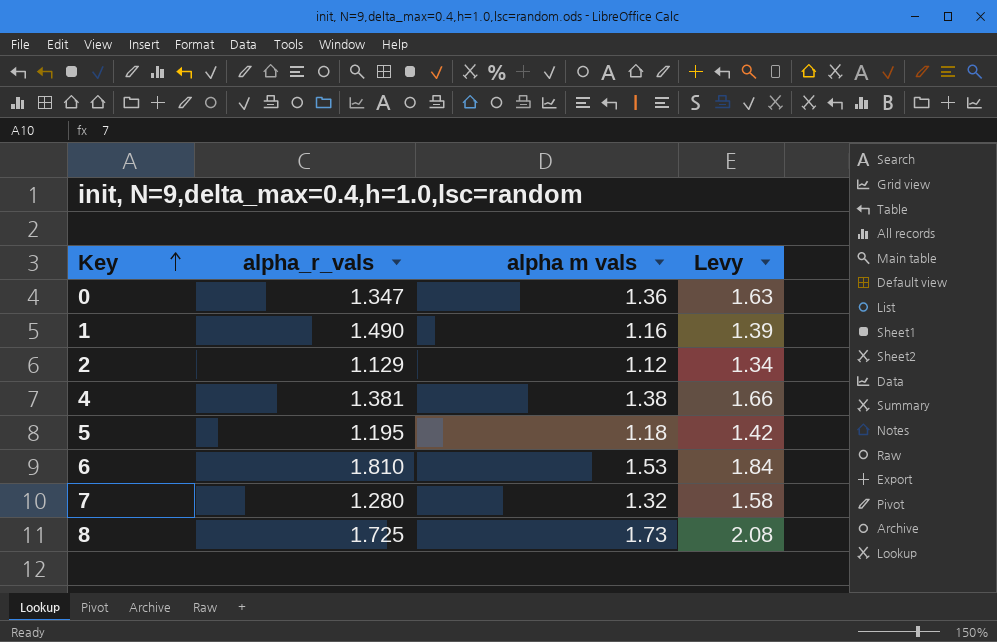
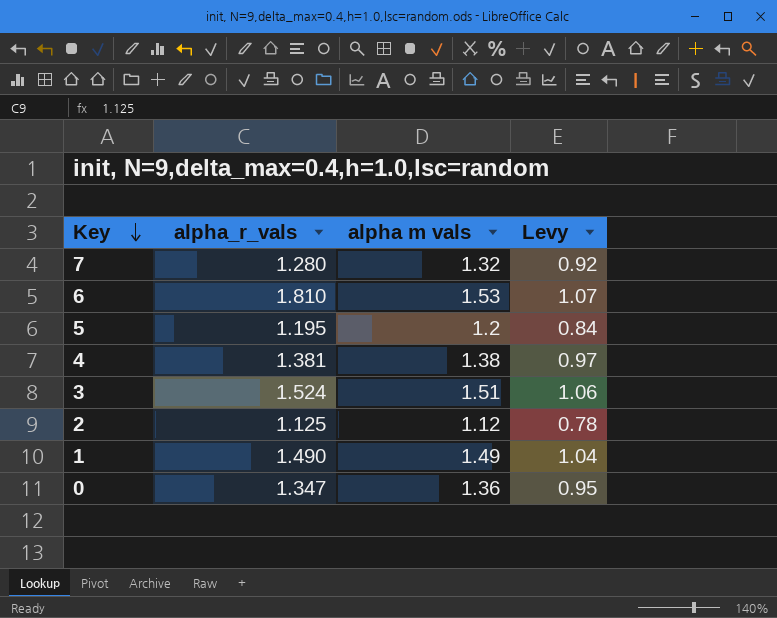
row order: Key ascending -> Key descending
column Levy | formula: [alpha m vals] * 1.2 -> [alpha m vals] * 0.7
row 8: 1.725 | 1.73 | 2.08 -> none
5 | alpha m vals: 1.18 -> 1.2
row 3: none -> 1.524 | 1.51 | 1.06
2 | alpha_r_vals: 1.129 -> 1.125
1 | alpha m vals: 1.16 -> 1.49

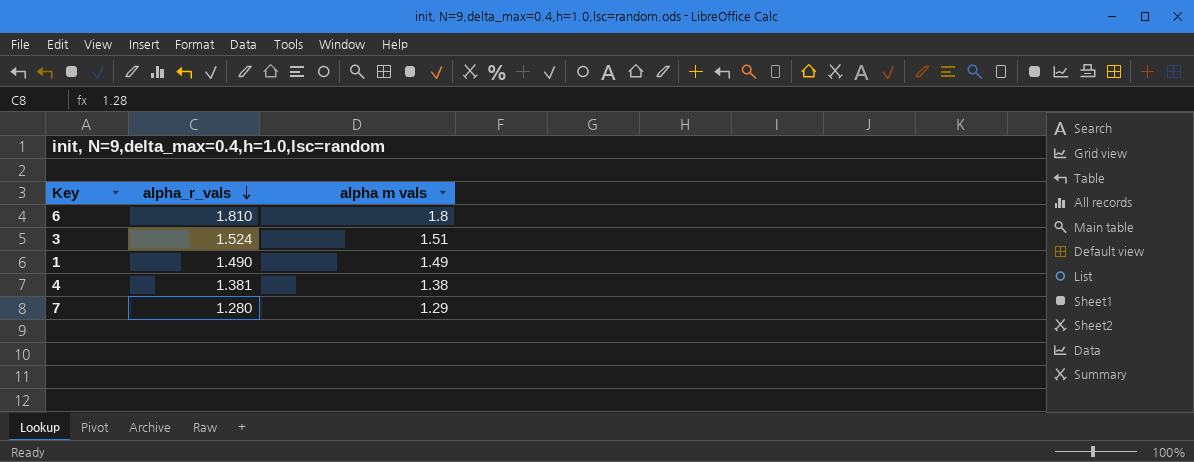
row order: Key descending -> alpha_r_vals descending
column Levy | formula: [alpha m vals] * 0.7 -> none
row 5: 1.195 | 1.2 | 0.84 -> none
row 2: 1.125 | 1.12 | 0.78 -> none
row 0: 1.347 | 1.36 | 0.95 -> none
6 | alpha m vals: 1.53 -> 1.8
7 | alpha m vals: 1.32 -> 1.29

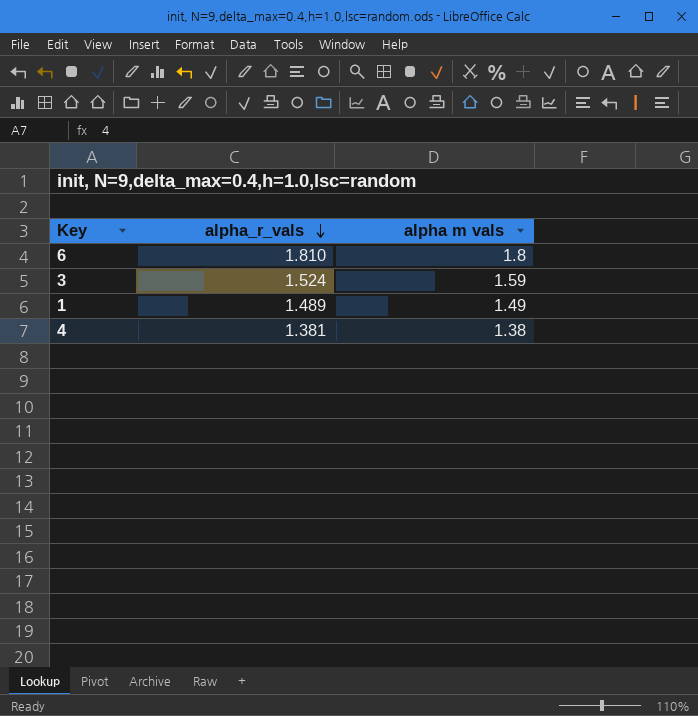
row 7: 1.280 | 1.29 -> none
3 | alpha m vals: 1.51 -> 1.59
1 | alpha_r_vals: 1.490 -> 1.489

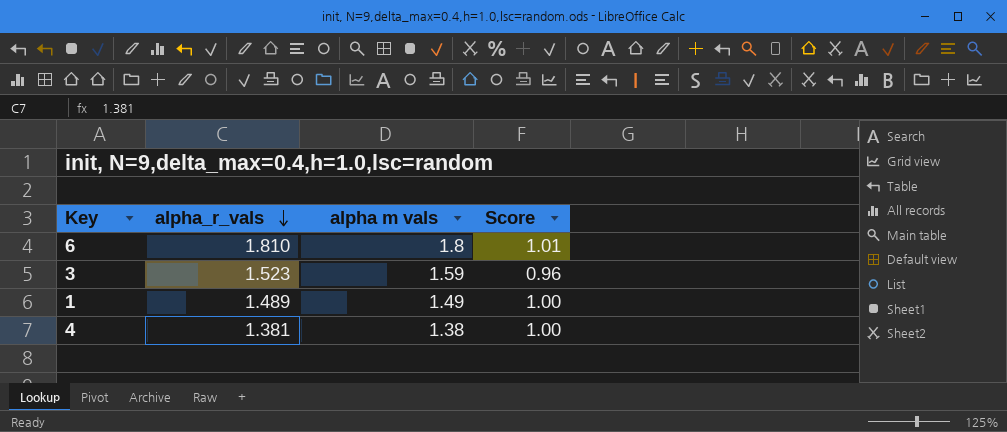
column Score | formula: none -> [alpha_r_vals] / [alpha m vals]
3 | alpha_r_vals: 1.524 -> 1.523

